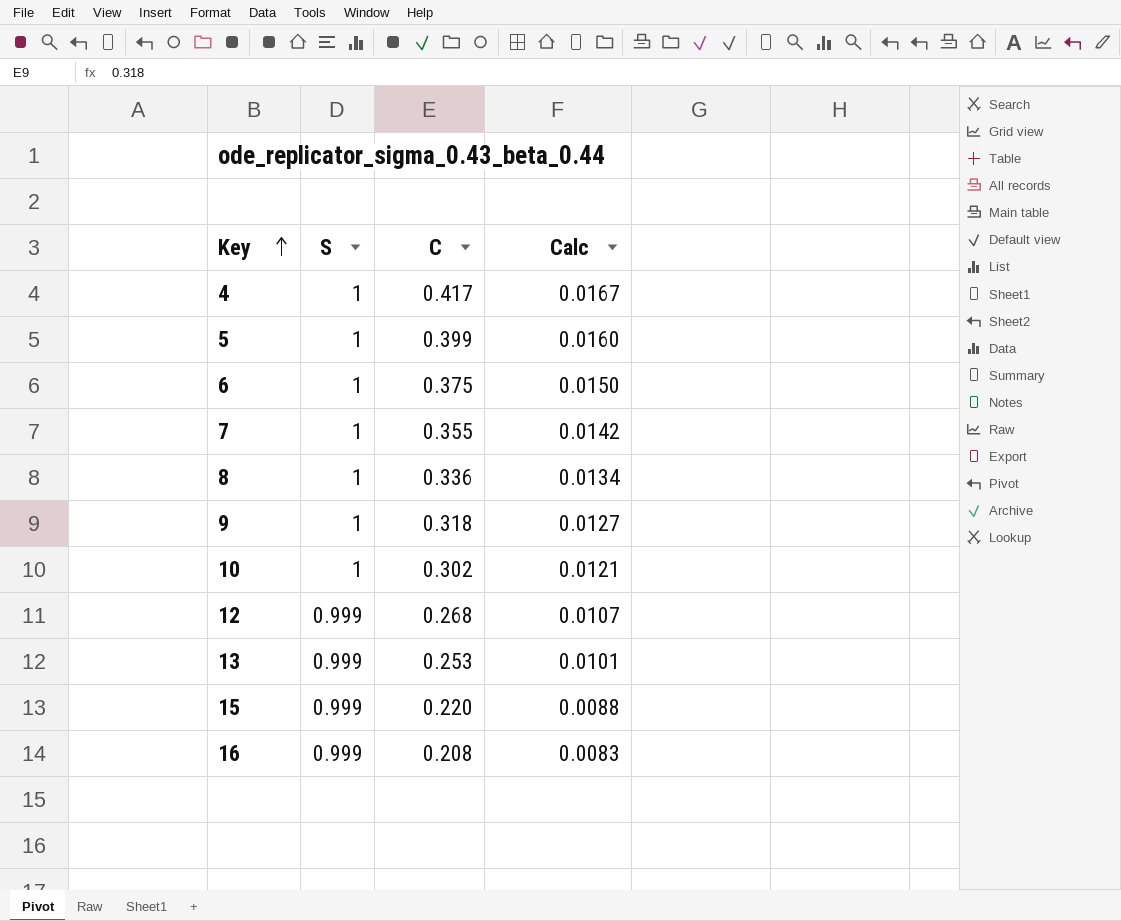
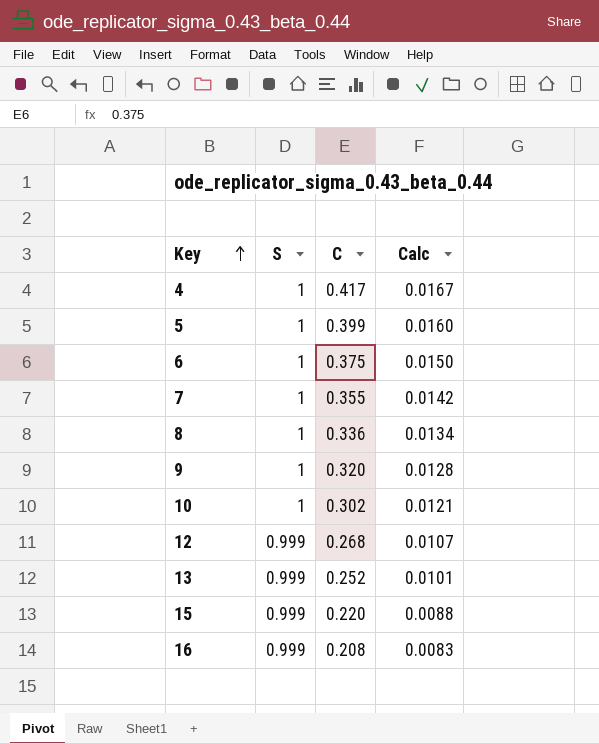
9 | C: 0.318 -> 0.320
9 | Calc: 0.0127 -> 0.0128
13 | C: 0.253 -> 0.252

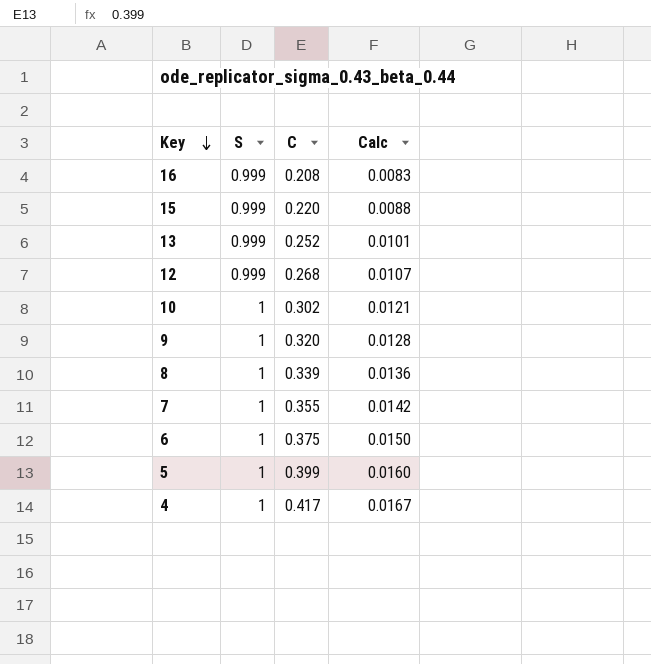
row order: Key ascending -> Key descending
8 | C: 0.336 -> 0.339
8 | Calc: 0.0134 -> 0.0136

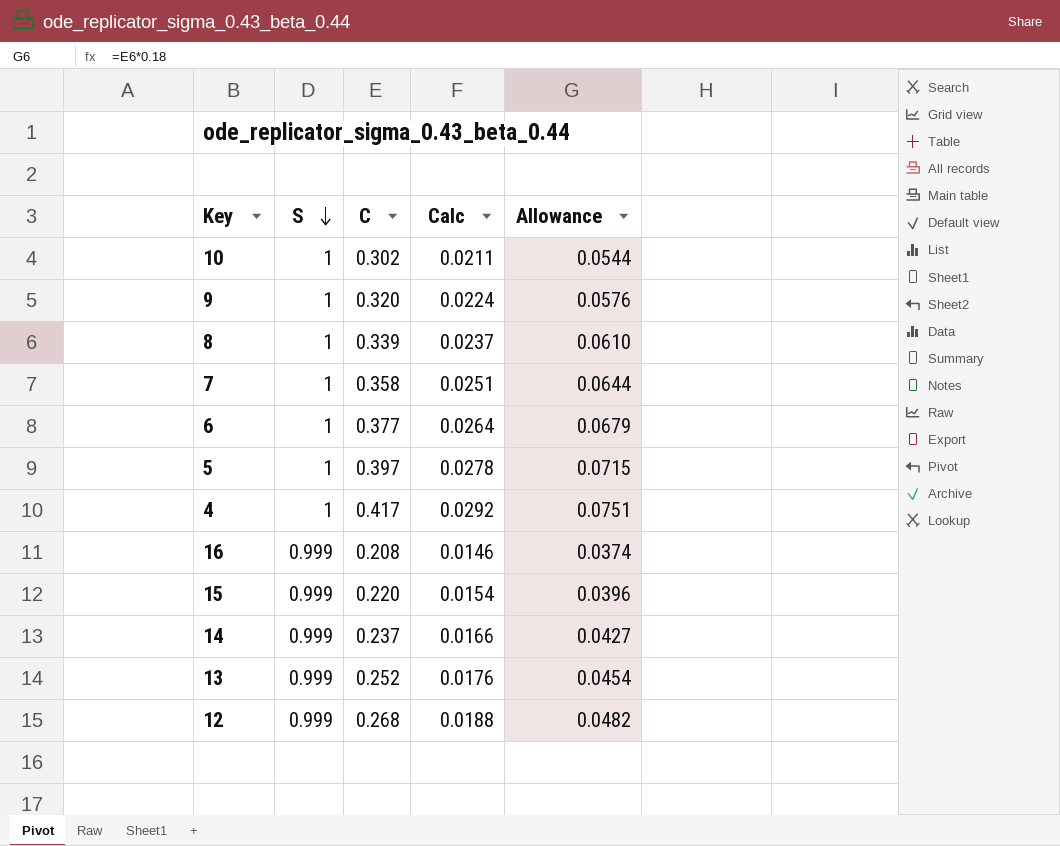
row order: Key descending -> S descending
column Calc | formula: [C] * 0.04 -> [C] * 0.07
column Allowance | formula: none -> [C] * 0.18
7 | C: 0.355 -> 0.358
6 | C: 0.375 -> 0.377
5 | C: 0.399 -> 0.397
row 14: none -> 0.999 | 0.237 | 0.0166 | 0.0427

